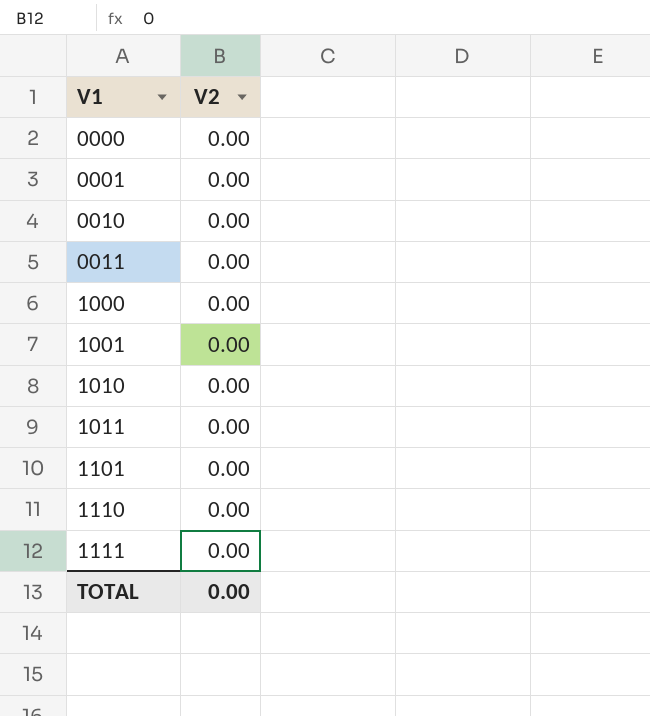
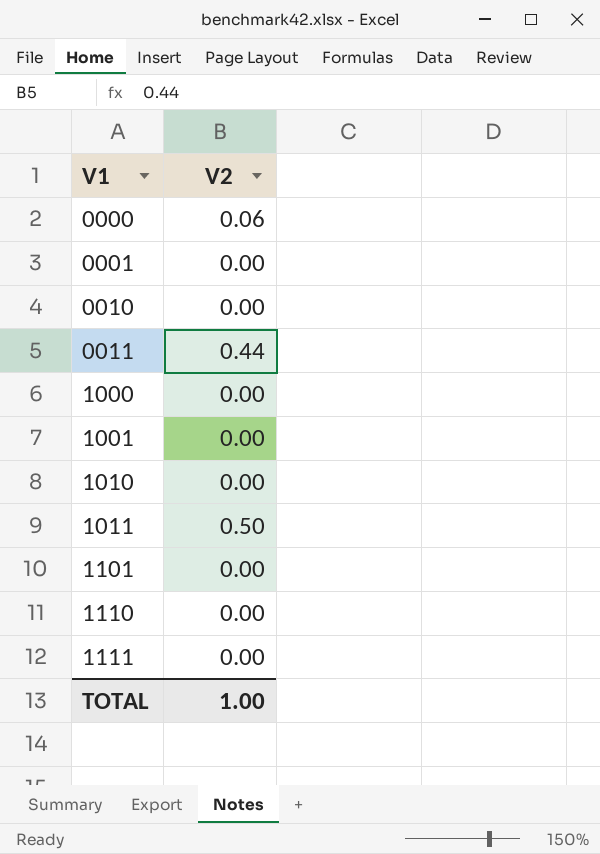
0000 | V2: 0.00 -> 0.06
0011 | V2: 0.00 -> 0.44
1011 | V2: 0.00 -> 0.50
TOTAL | V2: 0.00 -> 1.00

